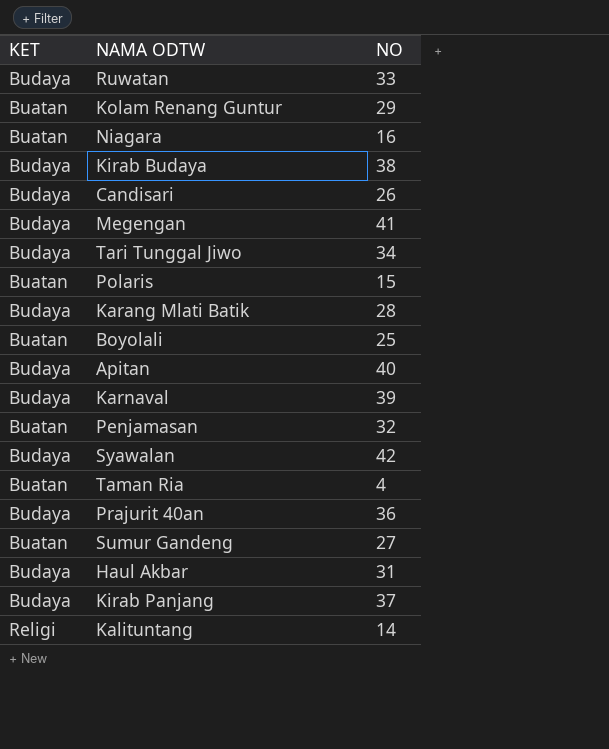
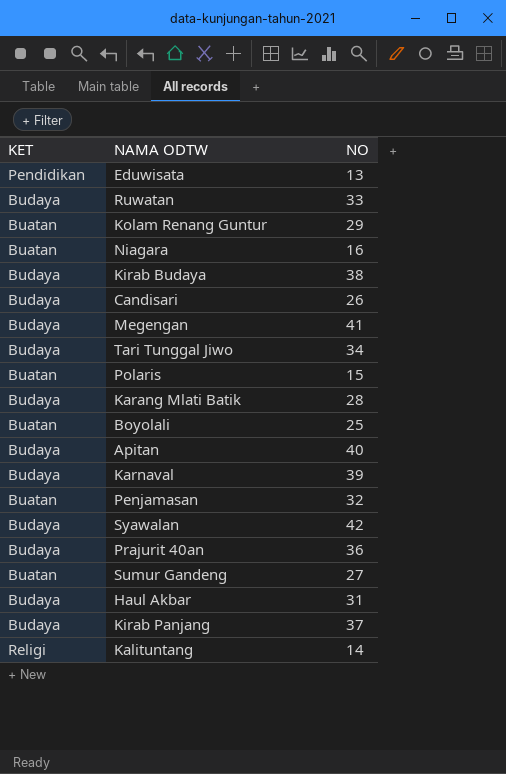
row Taman Ria: Buatan | 4 -> none
row Eduwisata: none -> Pendidikan | 13

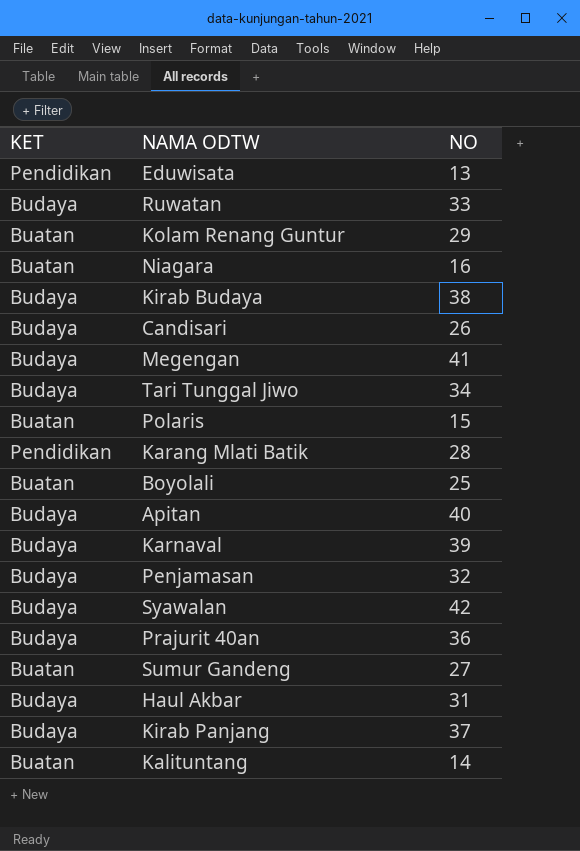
Karang Mlati Batik | KET: Budaya -> Pendidikan
Penjamasan | KET: Buatan -> Budaya
Kalituntang | KET: Religi -> Buatan

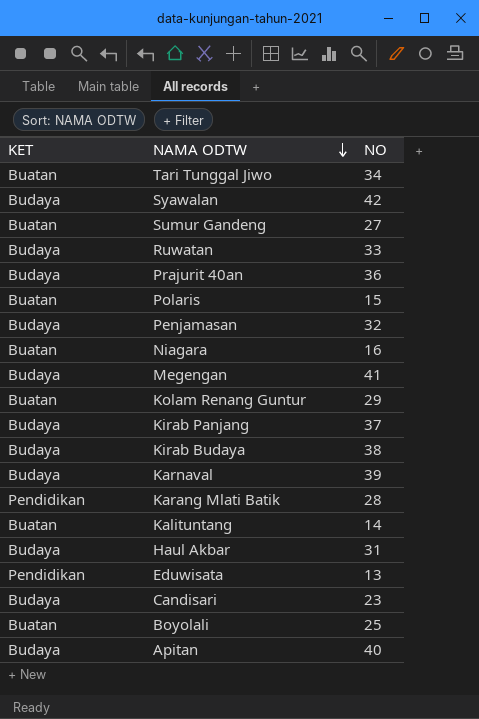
row order: none -> NAMA ODTW descending
Tari Tunggal Jiwo | KET: Budaya -> Buatan
Candisari | NO: 26 -> 23

